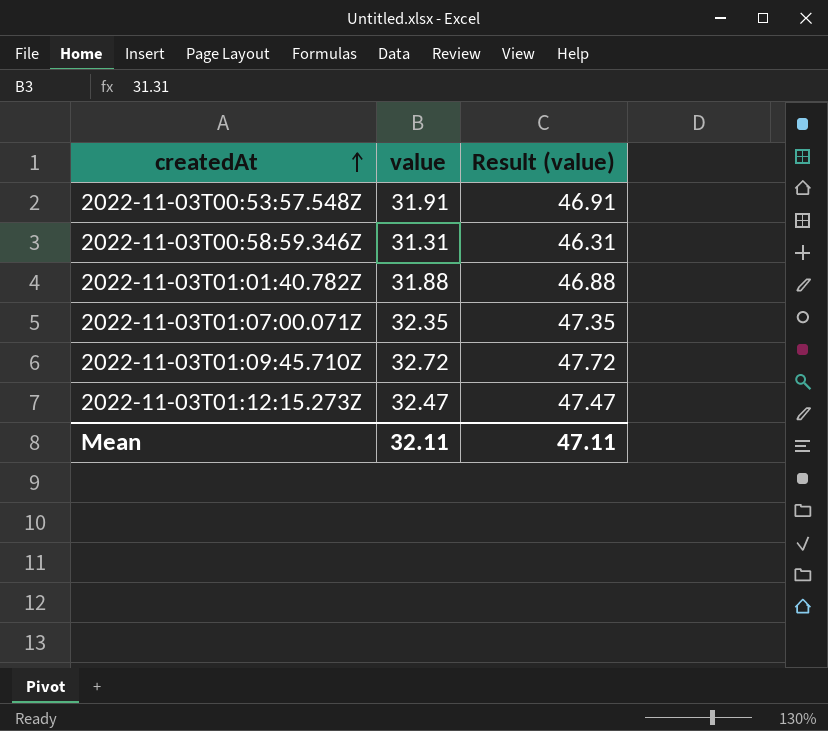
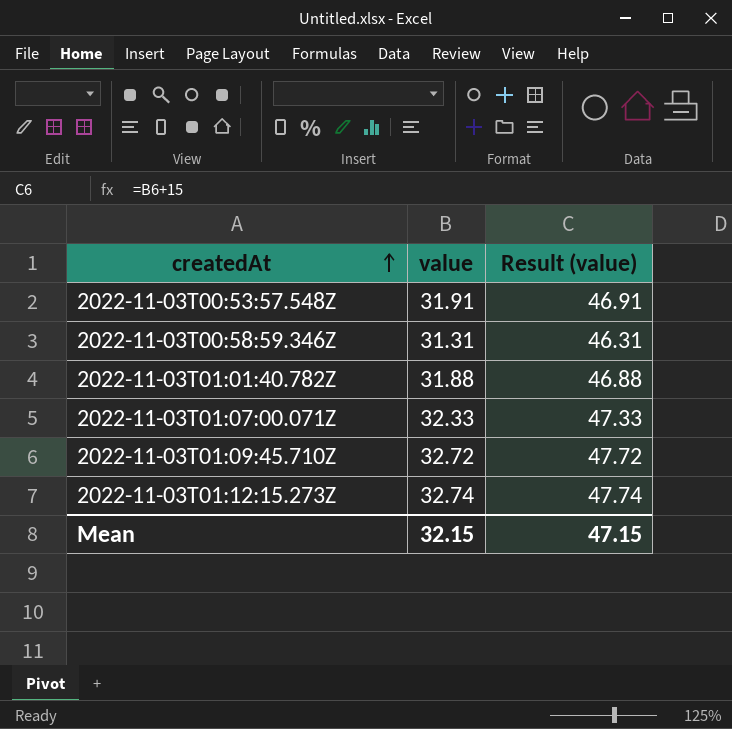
2022-11-03T01:07:00.071Z | value: 32.35 -> 32.33
2022-11-03T01:07:00.071Z | Result (value): 47.35 -> 47.33
2022-11-03T01:12:15.273Z | value: 32.47 -> 32.74
2022-11-03T01:12:15.273Z | Result (value): 47.47 -> 47.74
Mean | value: 32.11 -> 32.15
Mean | Result (value): 47.11 -> 47.15

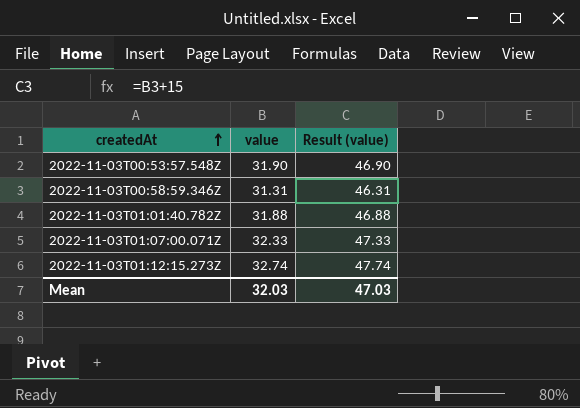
row 2022-11-03T01:09:45.710Z: 32.72 | 47.72 -> none
2022-11-03T00:53:57.548Z | value: 31.91 -> 31.90
2022-11-03T00:53:57.548Z | Result (value): 46.91 -> 46.90
Mean | value: 32.15 -> 32.03
Mean | Result (value): 47.15 -> 47.03

